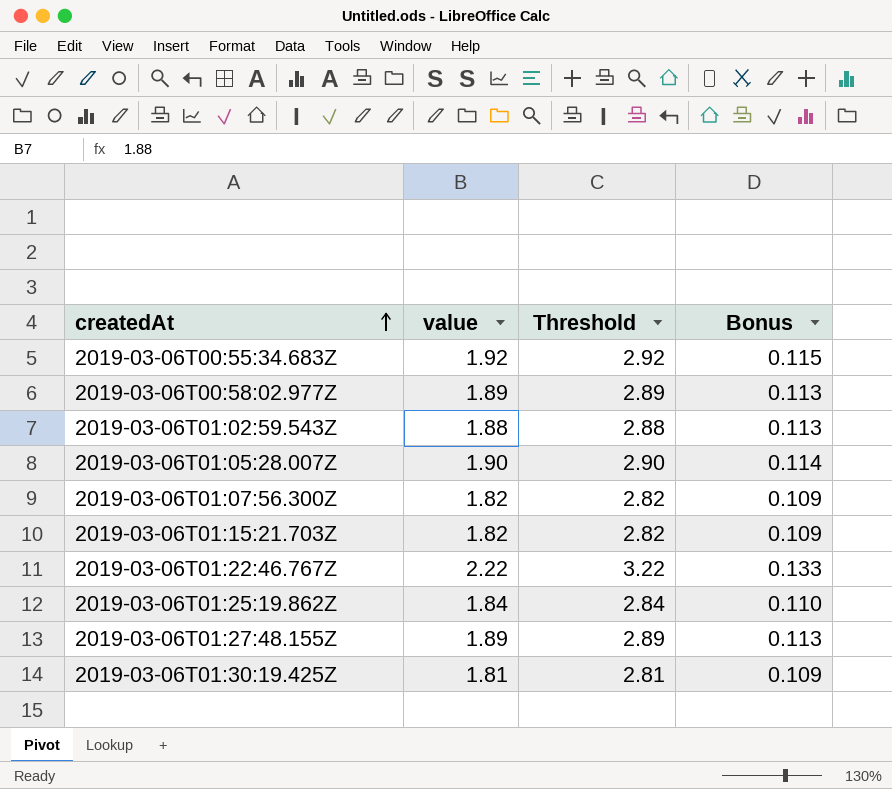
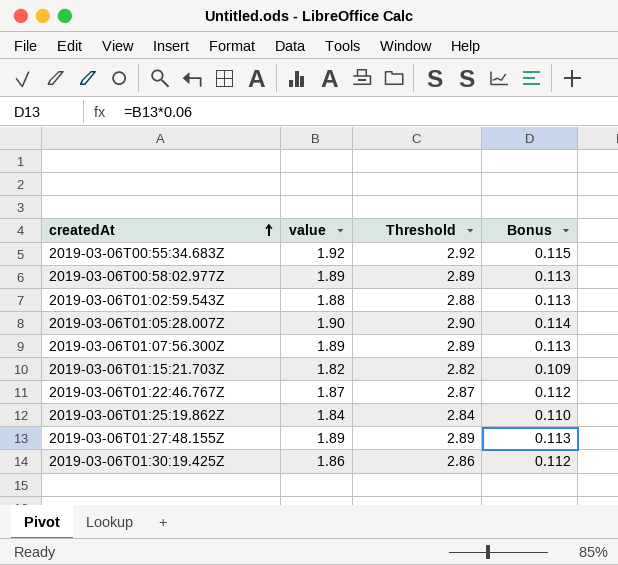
2019-03-06T01:07:56.300Z | value: 1.82 -> 1.89
2019-03-06T01:07:56.300Z | Threshold: 2.82 -> 2.89
2019-03-06T01:07:56.300Z | Bonus: 0.109 -> 0.113
2019-03-06T01:22:46.767Z | value: 2.22 -> 1.87
2019-03-06T01:22:46.767Z | Threshold: 3.22 -> 2.87
2019-03-06T01:22:46.767Z | Bonus: 0.133 -> 0.112
2019-03-06T01:30:19.425Z | value: 1.81 -> 1.86
2019-03-06T01:30:19.425Z | Threshold: 2.81 -> 2.86
2019-03-06T01:30:19.425Z | Bonus: 0.109 -> 0.112

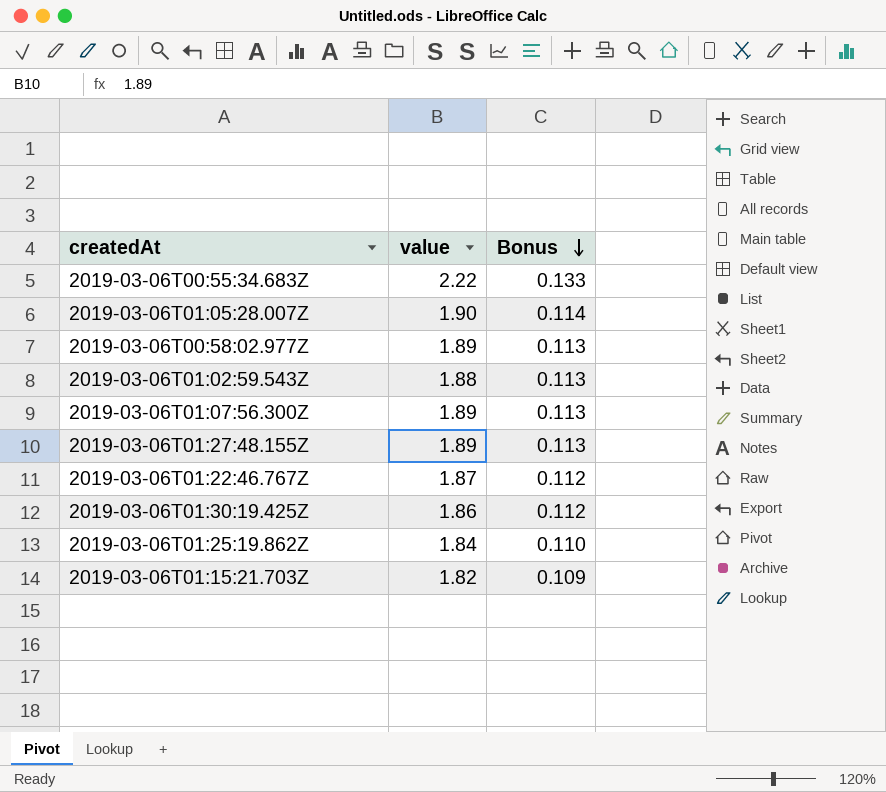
row order: createdAt ascending -> Bonus descending
column Threshold | formula: [value] + 1 -> none
2019-03-06T00:55:34.683Z | value: 1.92 -> 2.22
2019-03-06T00:55:34.683Z | Bonus: 0.115 -> 0.133

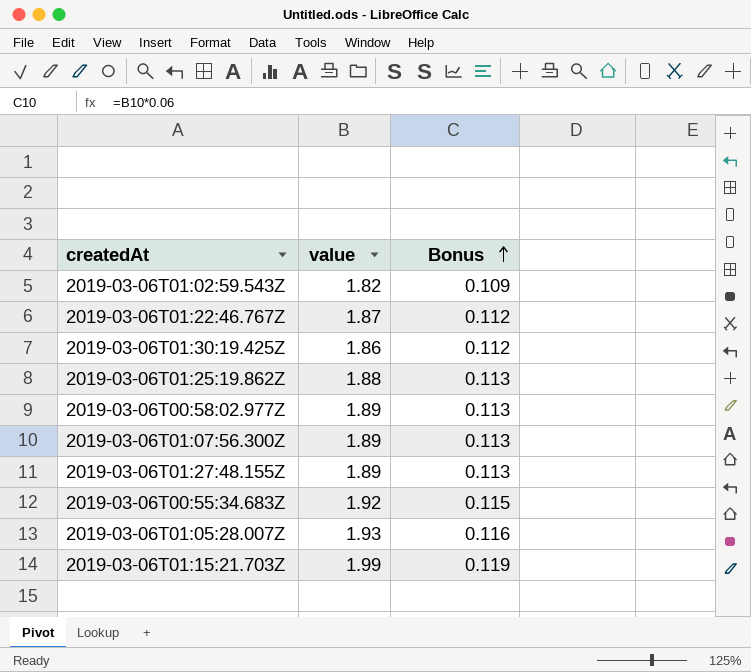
row order: Bonus descending -> Bonus ascending
2019-03-06T01:02:59.543Z | value: 1.88 -> 1.82
2019-03-06T01:02:59.543Z | Bonus: 0.113 -> 0.109
2019-03-06T01:25:19.862Z | value: 1.84 -> 1.88
2019-03-06T01:25:19.862Z | Bonus: 0.110 -> 0.113
2019-03-06T00:55:34.683Z | value: 2.22 -> 1.92
2019-03-06T00:55:34.683Z | Bonus: 0.133 -> 0.115
2019-03-06T01:05:28.007Z | value: 1.90 -> 1.93
2019-03-06T01:05:28.007Z | Bonus: 0.114 -> 0.116
2019-03-06T01:15:21.703Z | value: 1.82 -> 1.99
2019-03-06T01:15:21.703Z | Bonus: 0.109 -> 0.119

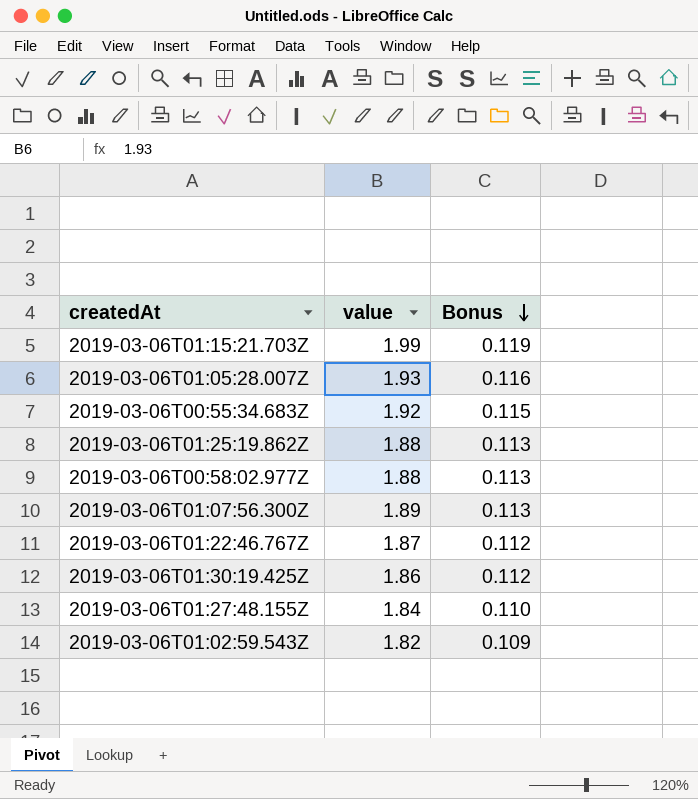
row order: Bonus ascending -> Bonus descending
2019-03-06T00:58:02.977Z | value: 1.89 -> 1.88
2019-03-06T01:27:48.155Z | value: 1.89 -> 1.84
2019-03-06T01:27:48.155Z | Bonus: 0.113 -> 0.110

